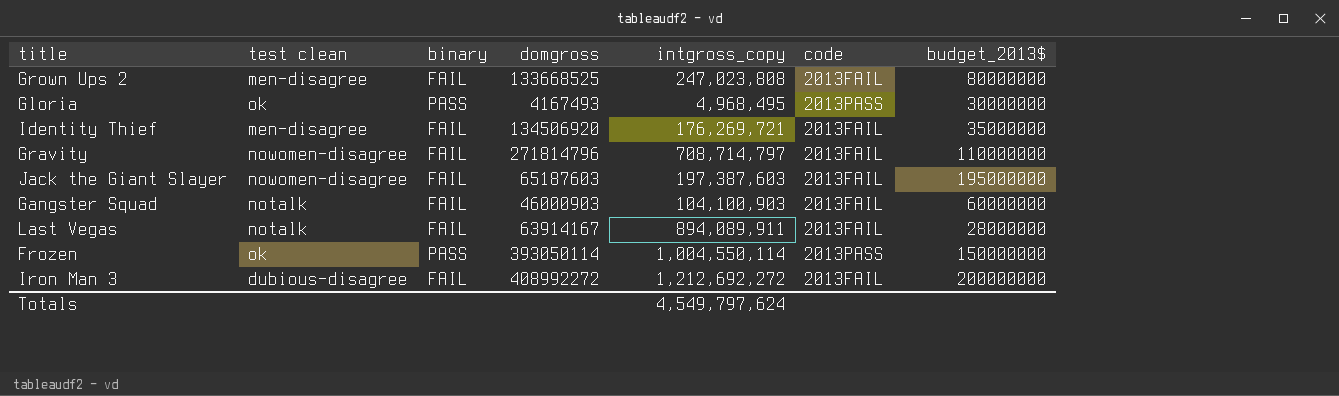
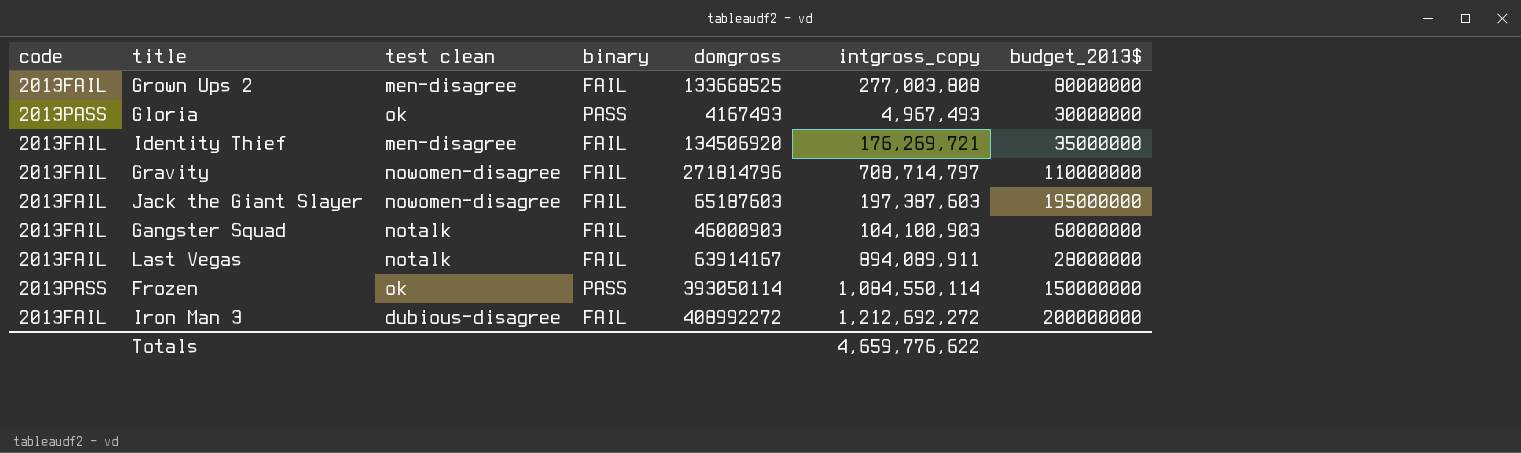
column code | position: 6 -> 1
Grown Ups 2 | intgross_copy: 247,023,808 -> 277,003,808
Gloria | intgross_copy: 4,968,495 -> 4,967,493
Frozen | intgross_copy: 1,004,550,114 -> 1,084,550,114
Totals | intgross_copy: 4,549,797,624 -> 4,659,776,622

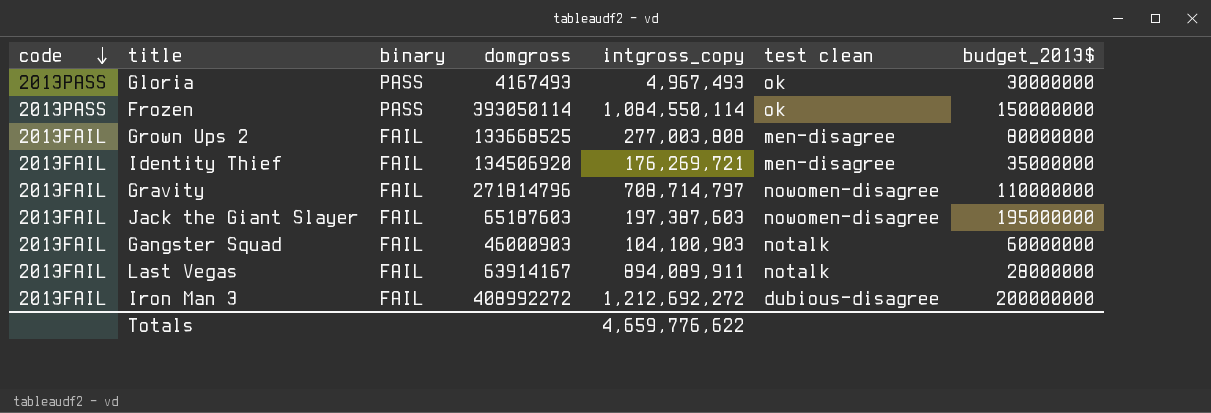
row order: none -> code descending
column test clean | position: 3 -> 6

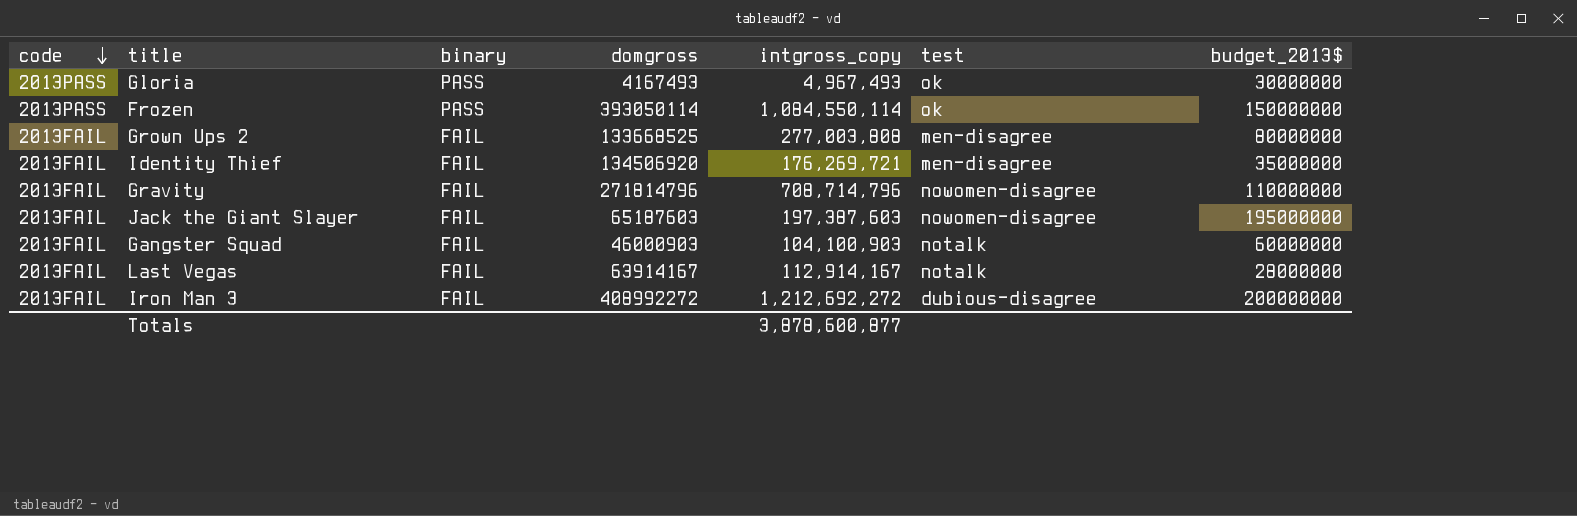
column name: test clean -> test
Gravity | intgross_copy: 708,714,797 -> 708,714,796
Last Vegas | intgross_copy: 894,089,911 -> 112,914,167
Totals | intgross_copy: 4,659,776,622 -> 3,878,600,877

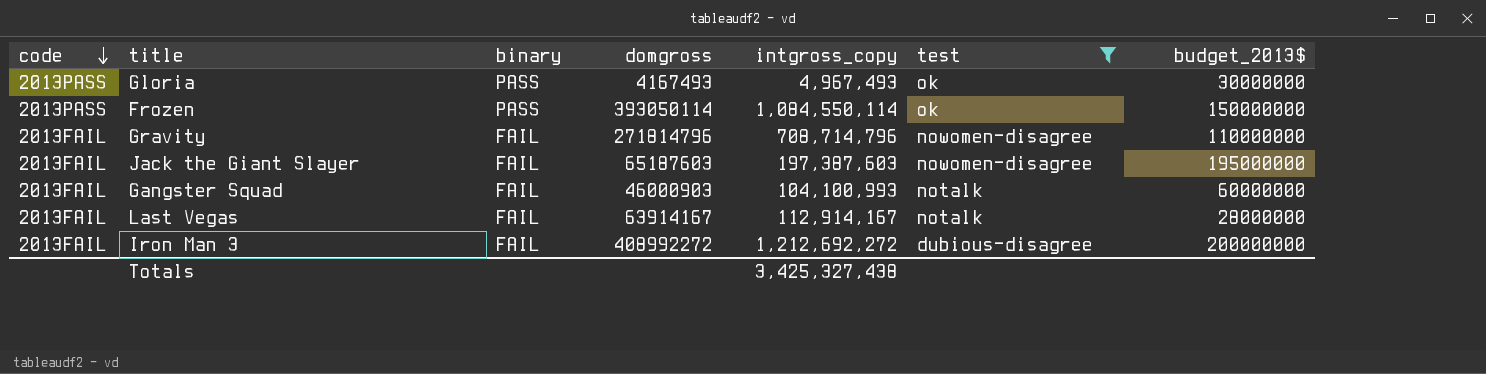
filter: none -> test != men-disagree
Gangster Squad | intgross_copy: 104,100,903 -> 104,100,993
Totals | intgross_copy: 3,878,600,877 -> 3,425,327,438

